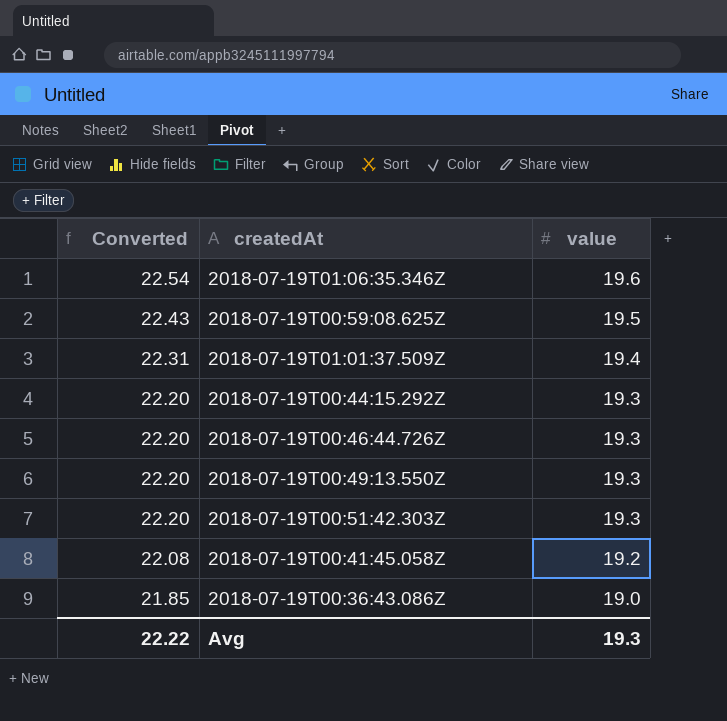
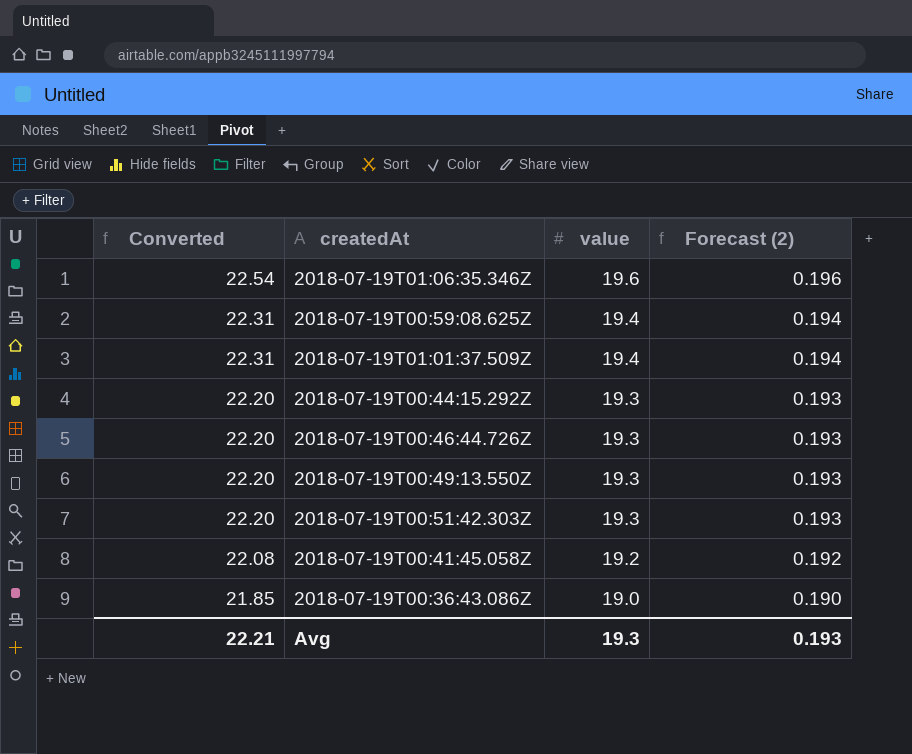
column Forecast (2) | formula: none -> [value] * 0.01
2018-07-19T00:59:08.625Z | Converted: 22.43 -> 22.31
2018-07-19T00:59:08.625Z | value: 19.5 -> 19.4
Avg | Converted: 22.22 -> 22.21

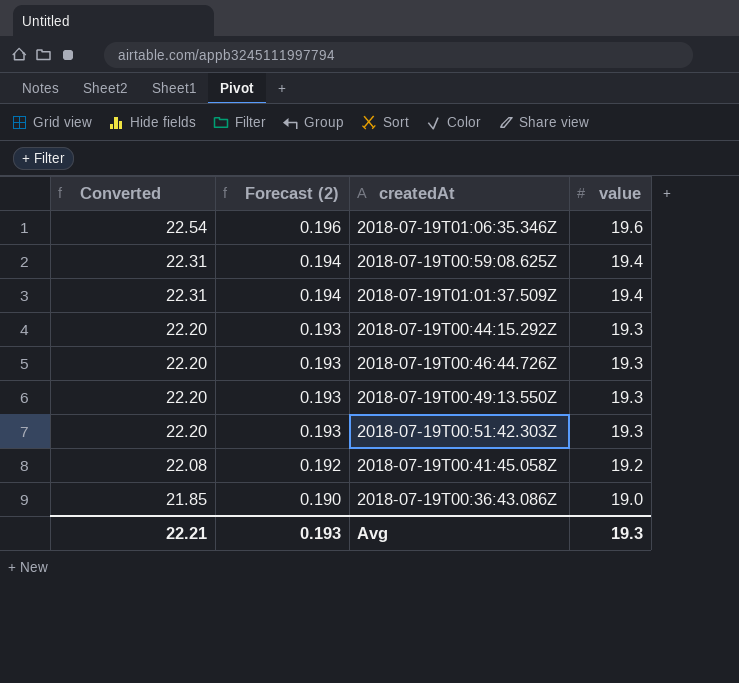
column Forecast (2) | position: 4 -> 2

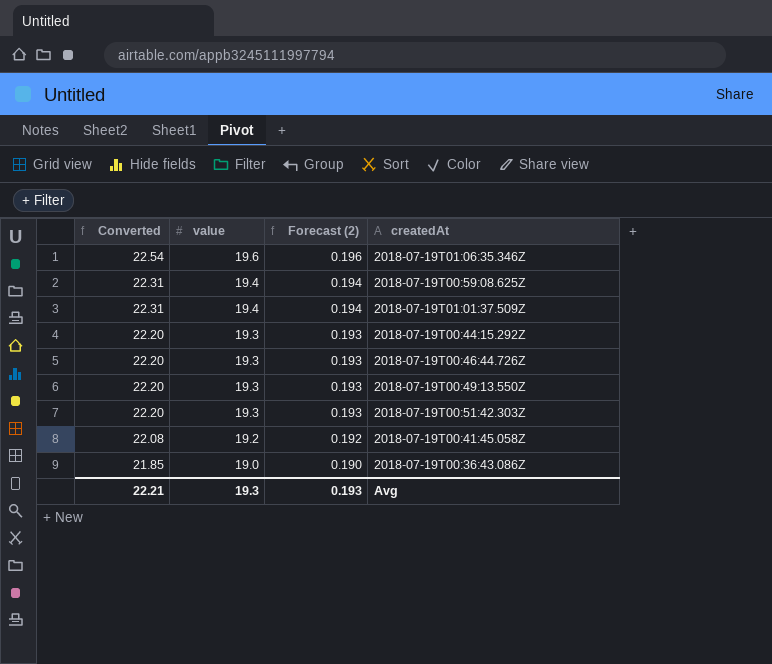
column value | position: 4 -> 2

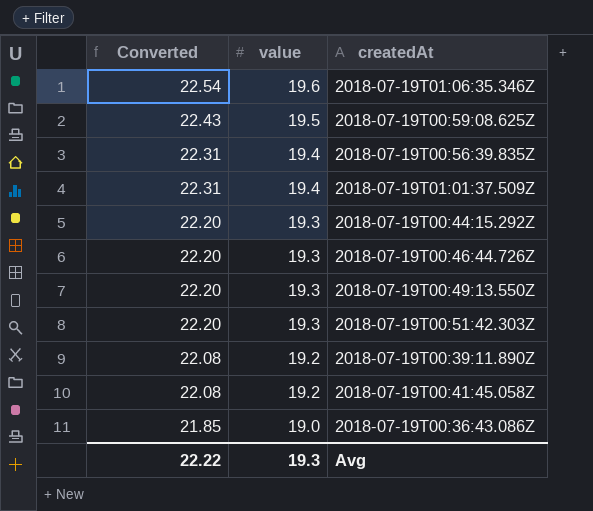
column Forecast (2) | formula: [value] * 0.01 -> none
2018-07-19T00:59:08.625Z | Converted: 22.31 -> 22.43
2018-07-19T00:59:08.625Z | value: 19.4 -> 19.5
row 2018-07-19T00:56:39.835Z: none -> 22.31 | 19.4
row 2018-07-19T00:39:11.890Z: none -> 22.08 | 19.2
Avg | Converted: 22.21 -> 22.22

